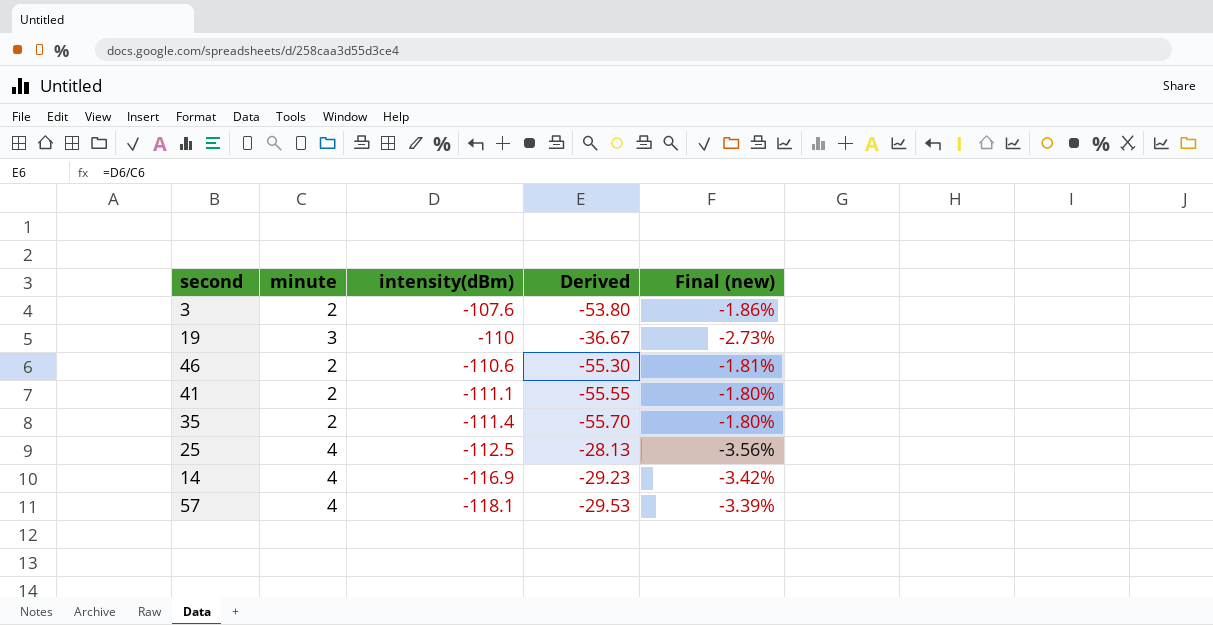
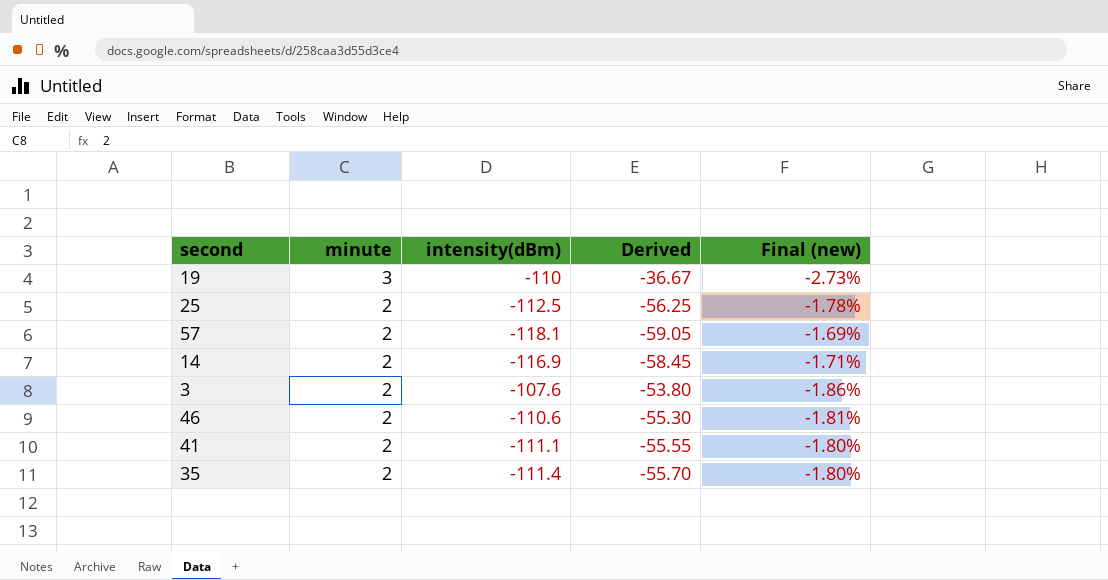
row order: intensity(dBm) descending -> minute descending
25 | minute: 4 -> 2
25 | Derived: -28.13 -> -56.25
25 | Final (new): -3.56% -> -1.78%
57 | minute: 4 -> 2
57 | Derived: -29.53 -> -59.05
57 | Final (new): -3.39% -> -1.69%
14 | minute: 4 -> 2
14 | Derived: -29.23 -> -58.45
14 | Final (new): -3.42% -> -1.71%

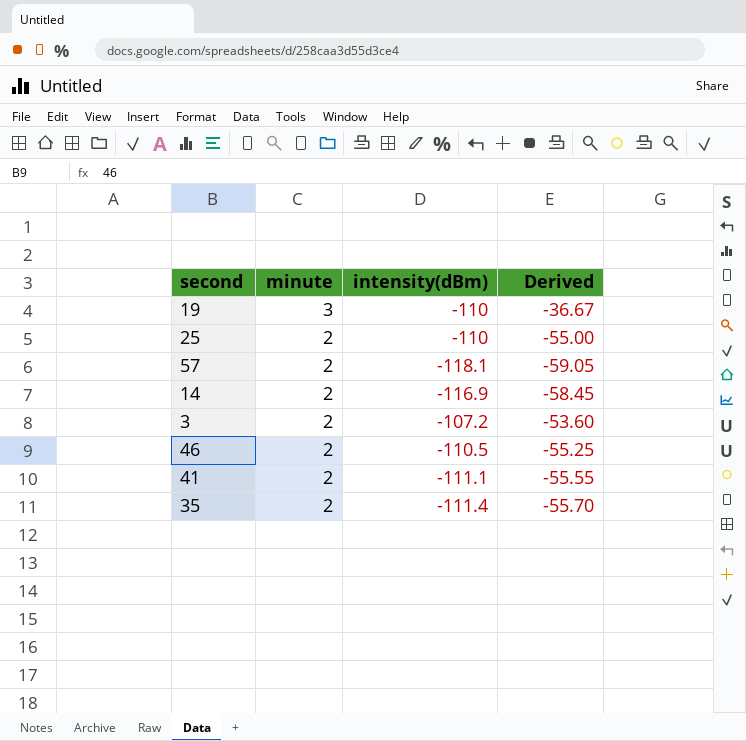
column Final (new) | formula: [minute] / [intensity(dBm)] -> none
25 | intensity(dBm): -112.5 -> -110
25 | Derived: -56.25 -> -55.00
3 | intensity(dBm): -107.6 -> -107.2
3 | Derived: -53.80 -> -53.60
46 | intensity(dBm): -110.6 -> -110.5
46 | Derived: -55.30 -> -55.25

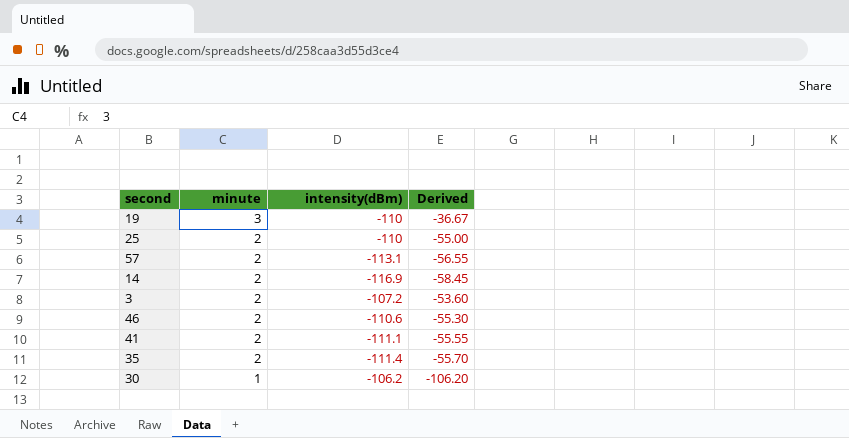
57 | intensity(dBm): -118.1 -> -113.1
57 | Derived: -59.05 -> -56.55
46 | intensity(dBm): -110.5 -> -110.6
46 | Derived: -55.25 -> -55.30
row 30: none -> 1 | -106.2 | -106.20

